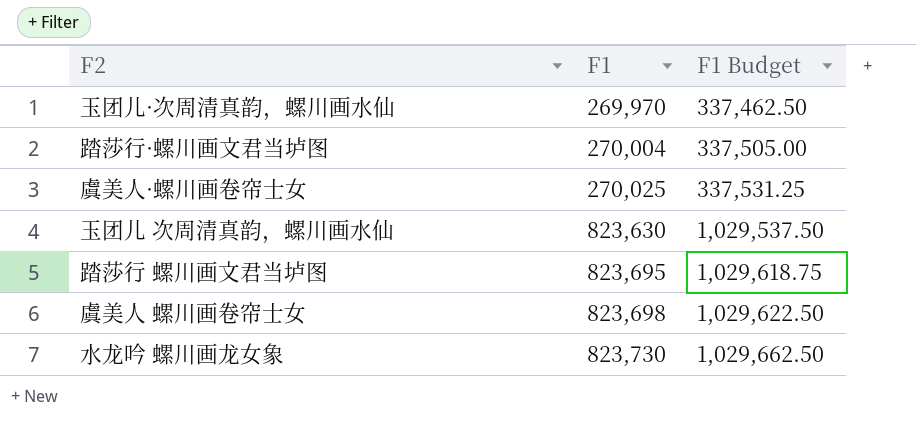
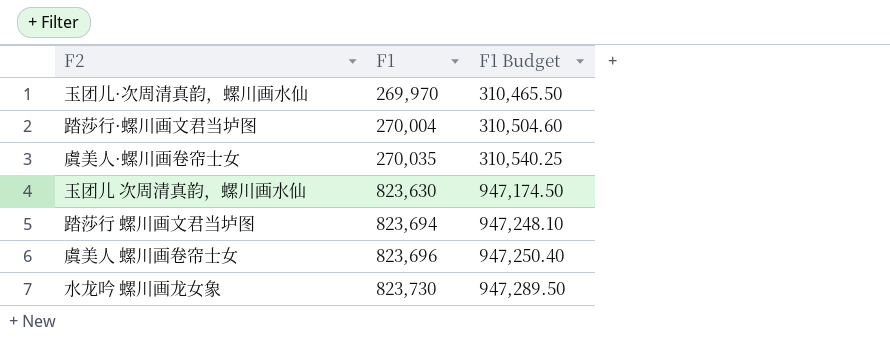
column F1 Budget | formula: [F1] * 1.25 -> [F1] * 1.15
虞美人·螺川画卷帘士女 | F1: 270,025 -> 270,035
踏莎行 螺川画文君当垆图 | F1: 823,695 -> 823,694
虞美人 螺川画卷帘士女 | F1: 823,698 -> 823,696

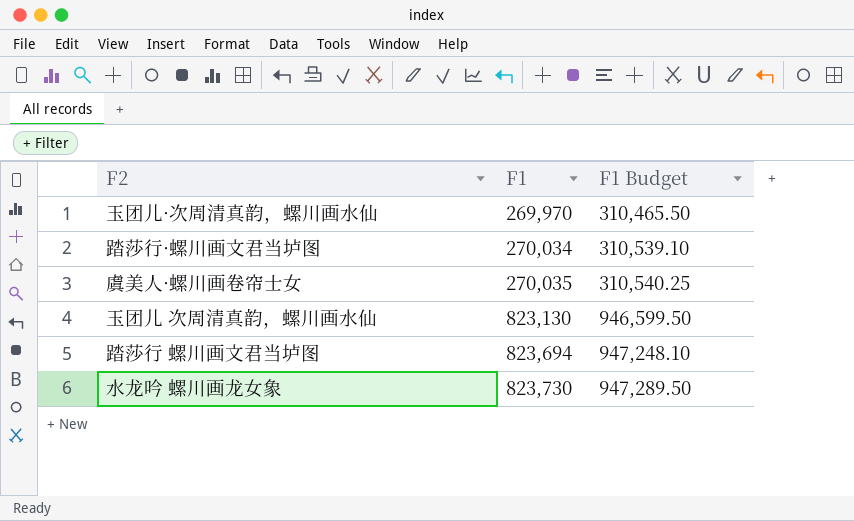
row 虞美人 螺川画卷帘士女: 823,696 | 947,250.40 -> none
踏莎行·螺川画文君当垆图 | F1: 270,004 -> 270,034
踏莎行·螺川画文君当垆图 | F1 Budget: 310,504.60 -> 310,539.10
玉团儿 次周清真韵，螺川画水仙 | F1: 823,630 -> 823,130
玉团儿 次周清真韵，螺川画水仙 | F1 Budget: 947,174.50 -> 946,599.50

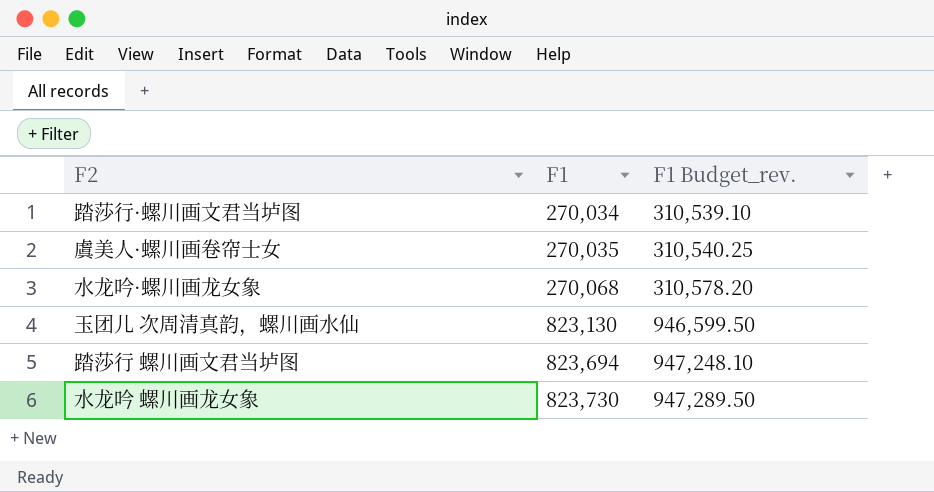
column name: F1 Budget -> F1 Budget_rev.
row 玉团儿·次周清真韵，螺川画水仙: 269,970 | 310,465.50 -> none
row 水龙吟·螺川画龙女象: none -> 270,068 | 310,578.20

